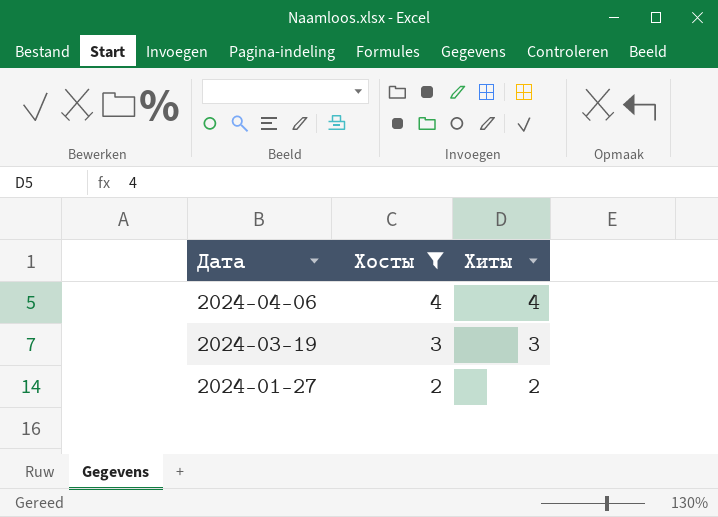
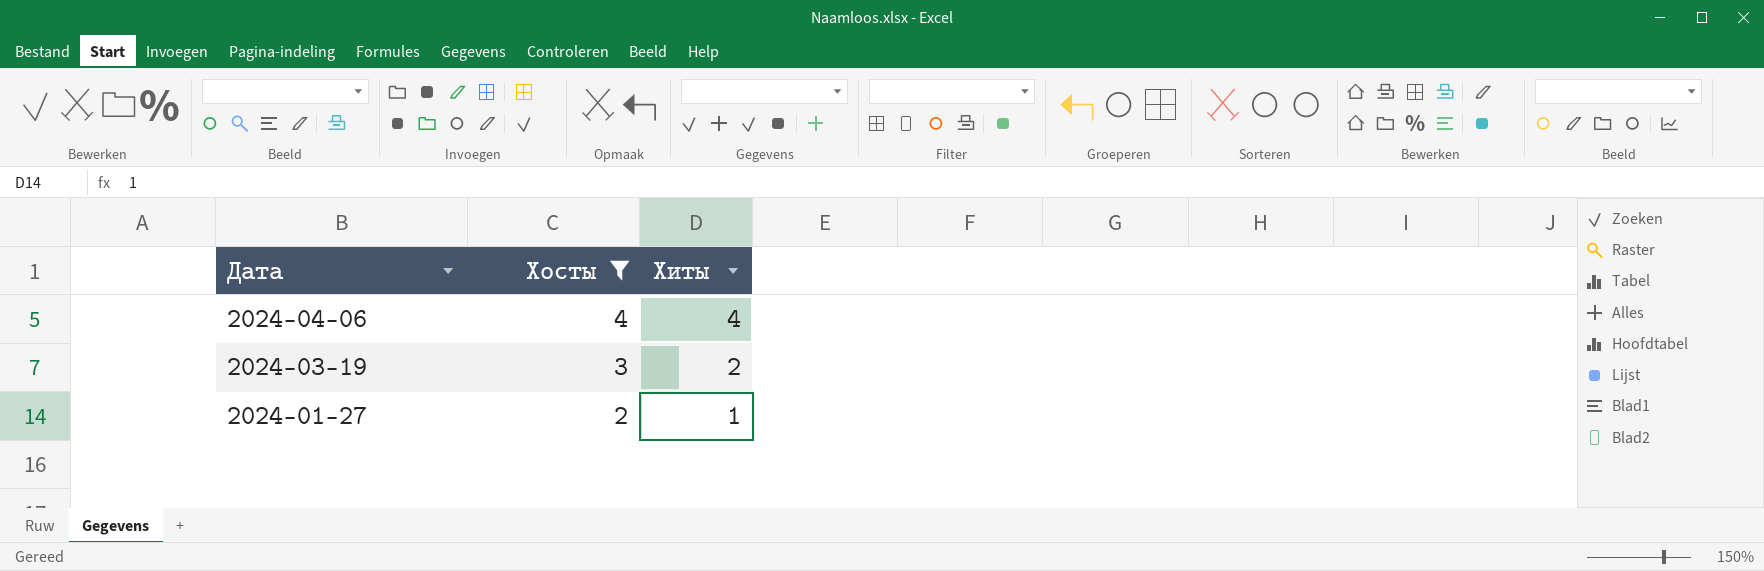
2024-03-19 | Хиты: 3 -> 2
2024-01-27 | Хиты: 2 -> 1

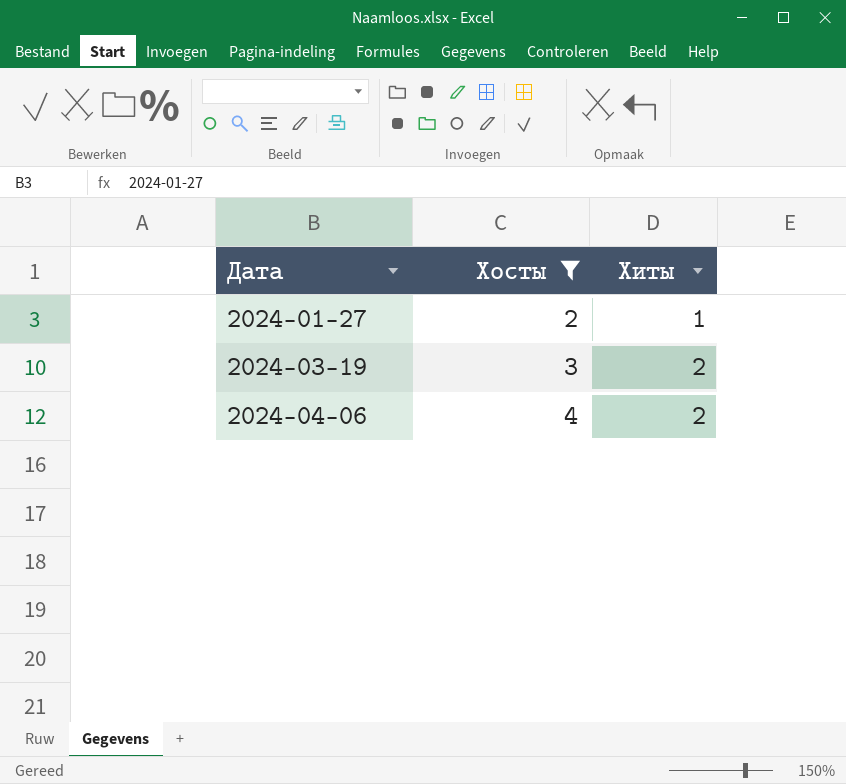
row order: Дата descending -> Дата ascending
2024-04-06 | Хиты: 4 -> 2

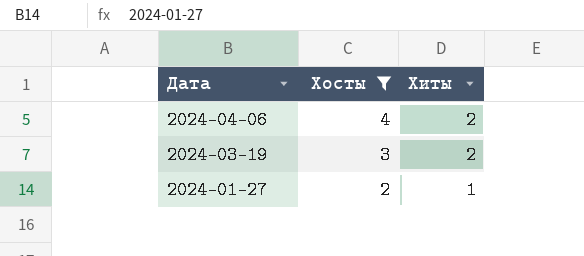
row order: Дата ascending -> Дата descending

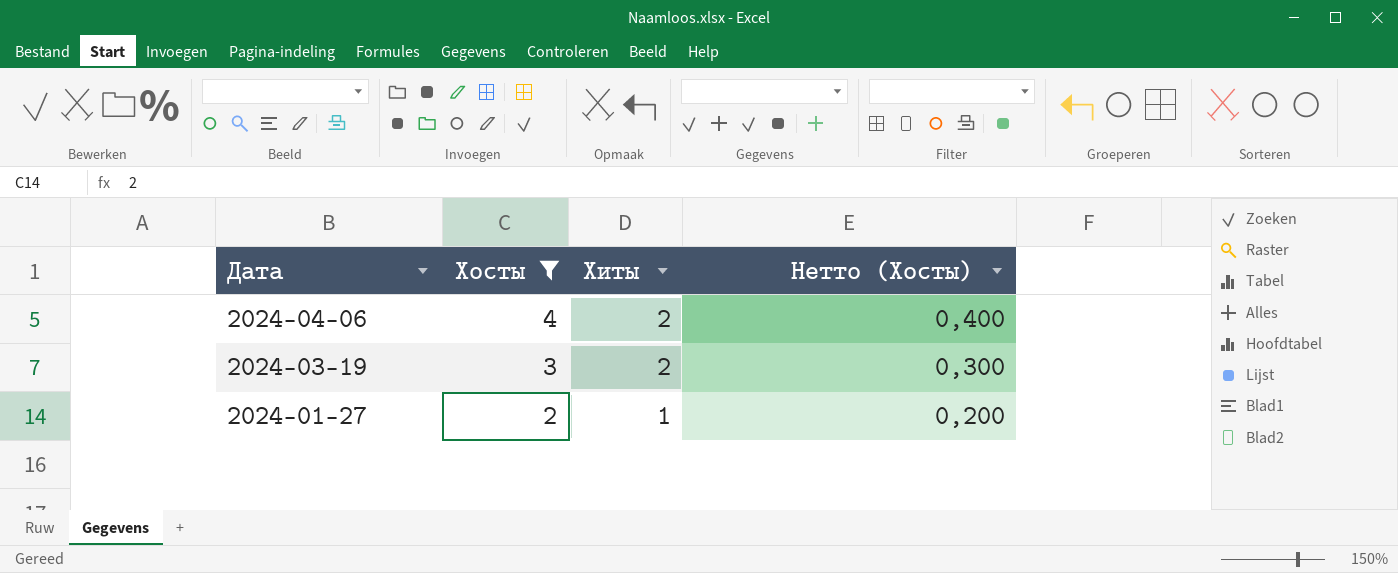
column Нетто (Хосты) | formula: none -> [Хосты] * 0,1

